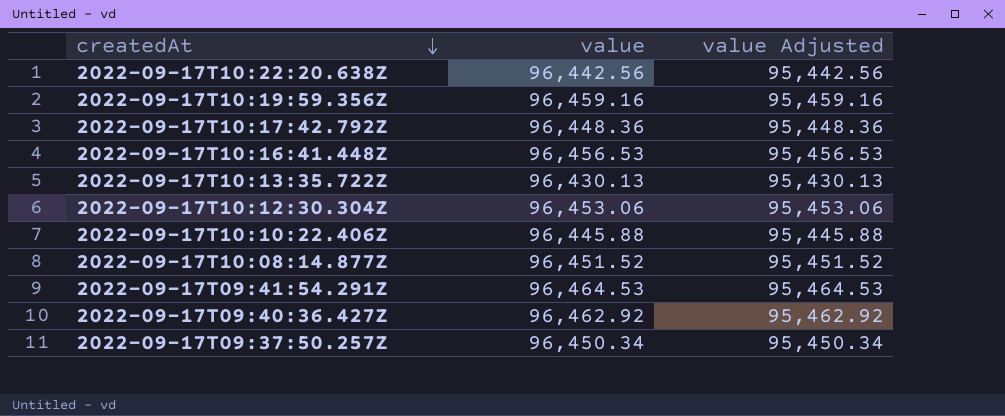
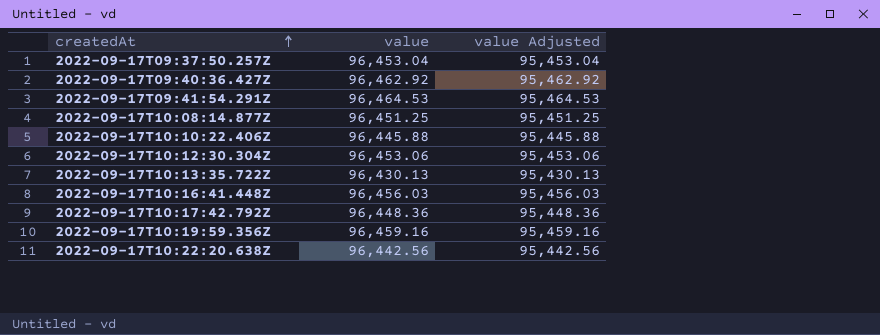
row order: createdAt descending -> createdAt ascending
2022-09-17T09:37:50.257Z | value: 96,450.34 -> 96,453.04
2022-09-17T09:37:50.257Z | value Adjusted: 95,450.34 -> 95,453.04
2022-09-17T10:08:14.877Z | value: 96,451.52 -> 96,451.25
2022-09-17T10:08:14.877Z | value Adjusted: 95,451.52 -> 95,451.25
2022-09-17T10:16:41.448Z | value: 96,456.53 -> 96,456.03
2022-09-17T10:16:41.448Z | value Adjusted: 95,456.53 -> 95,456.03

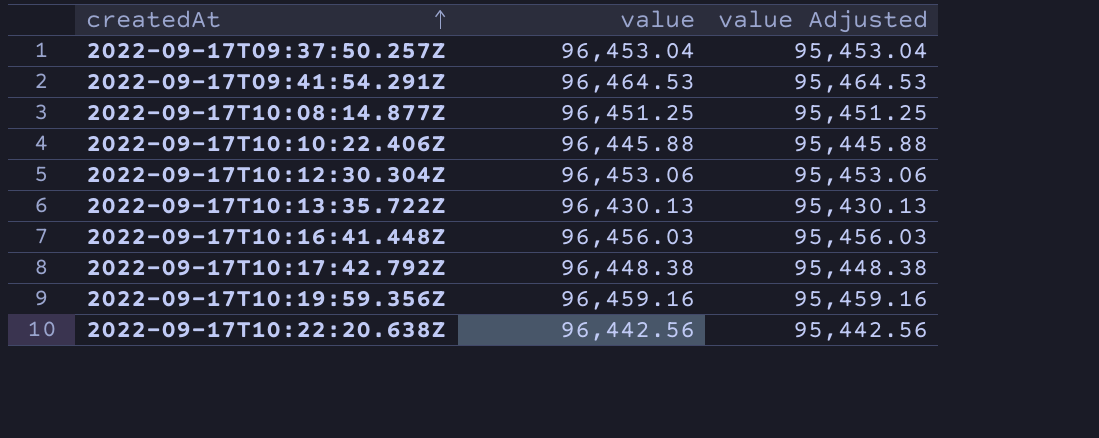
row 2022-09-17T09:40:36.427Z: 96,462.92 | 95,462.92 -> none
2022-09-17T10:17:42.792Z | value: 96,448.36 -> 96,448.38
2022-09-17T10:17:42.792Z | value Adjusted: 95,448.36 -> 95,448.38

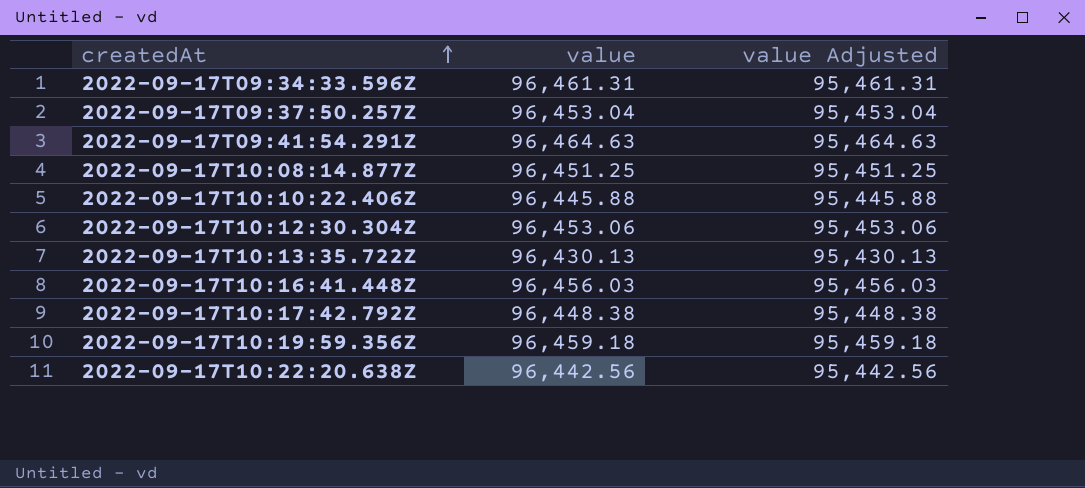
row 2022-09-17T09:34:33.596Z: none -> 96,461.31 | 95,461.31
2022-09-17T09:41:54.291Z | value: 96,464.53 -> 96,464.63
2022-09-17T09:41:54.291Z | value Adjusted: 95,464.53 -> 95,464.63
2022-09-17T10:19:59.356Z | value: 96,459.16 -> 96,459.18
2022-09-17T10:19:59.356Z | value Adjusted: 95,459.16 -> 95,459.18

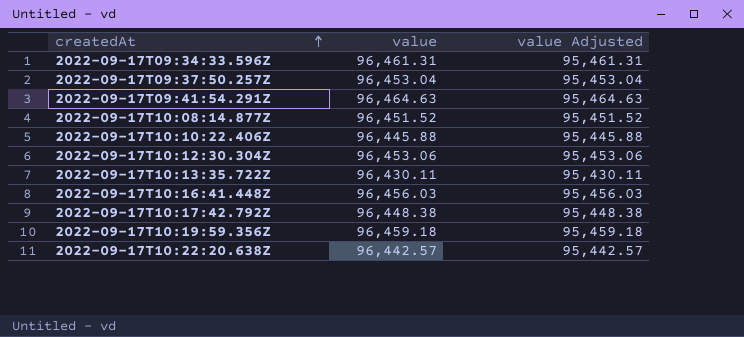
2022-09-17T10:08:14.877Z | value: 96,451.25 -> 96,451.52
2022-09-17T10:08:14.877Z | value Adjusted: 95,451.25 -> 95,451.52
2022-09-17T10:13:35.722Z | value: 96,430.13 -> 96,430.11
2022-09-17T10:13:35.722Z | value Adjusted: 95,430.13 -> 95,430.11
2022-09-17T10:22:20.638Z | value: 96,442.56 -> 96,442.57
2022-09-17T10:22:20.638Z | value Adjusted: 95,442.56 -> 95,442.57

